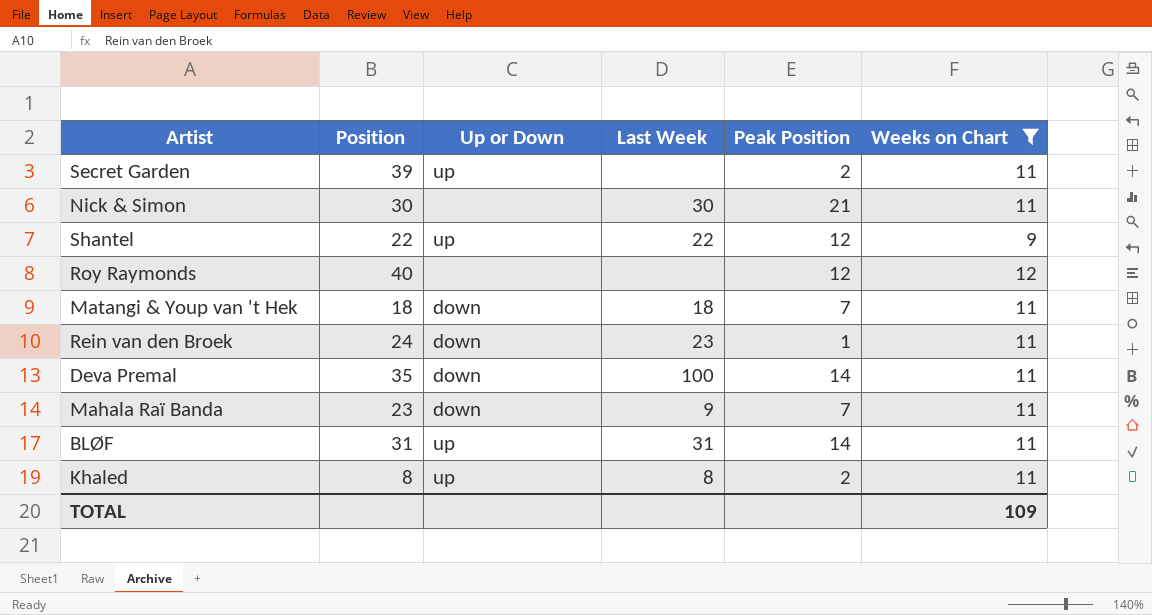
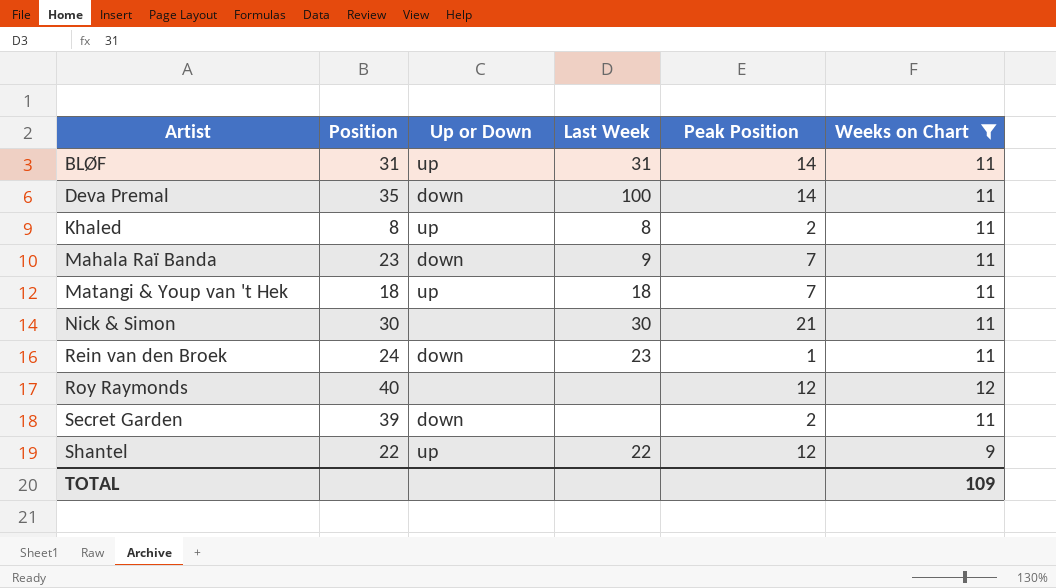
row order: none -> Artist ascending
Matangi & Youp van 't Hek | Up or Down: down -> up
Secret Garden | Up or Down: up -> down

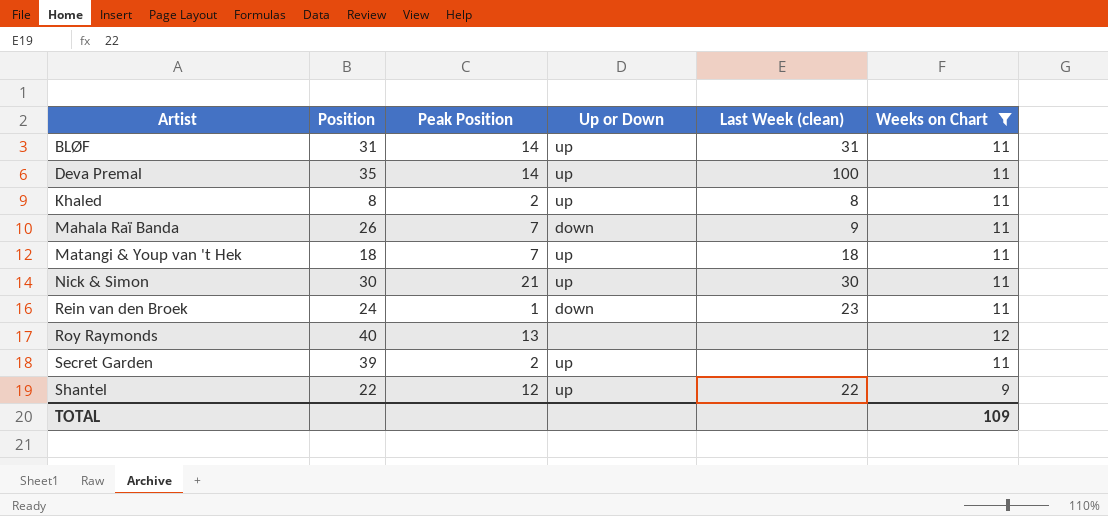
column Peak Position | position: 5 -> 3
column name: Last Week -> Last Week (clean)
Deva Premal | Up or Down: down -> up
Mahala Raï Banda | Position: 23 -> 26
Nick & Simon | Up or Down: none -> up
Roy Raymonds | Peak Position: 12 -> 13
Secret Garden | Up or Down: down -> up

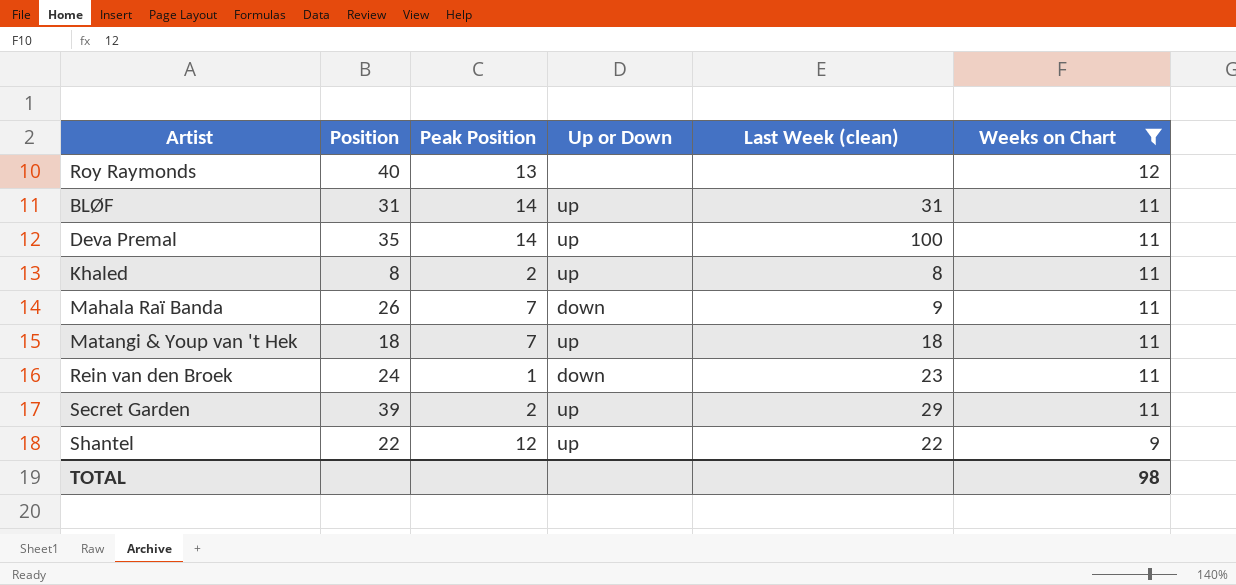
row order: Artist ascending -> Weeks on Chart descending
row Nick & Simon: 30 | 21 | up | 30 | 11 -> none
Secret Garden | Last Week (clean): none -> 29
TOTAL | Weeks on Chart: 109 -> 98

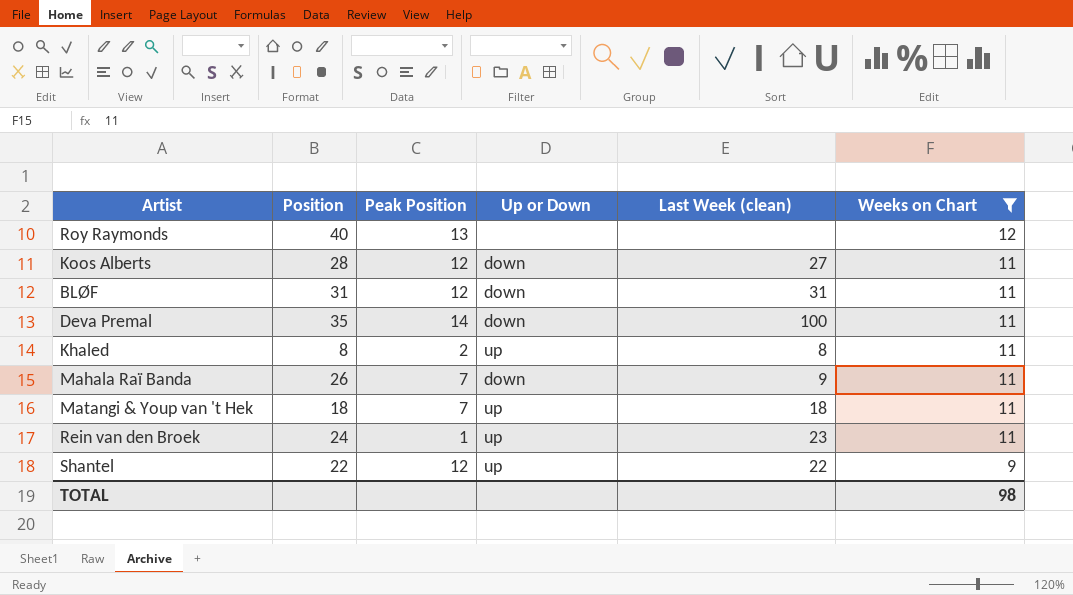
row Secret Garden: 39 | 2 | up | 29 | 11 -> none
row Koos Alberts: none -> 28 | 12 | down | 27 | 11
BLØF | Peak Position: 14 -> 12
BLØF | Up or Down: up -> down
Deva Premal | Up or Down: up -> down
Rein van den Broek | Up or Down: down -> up

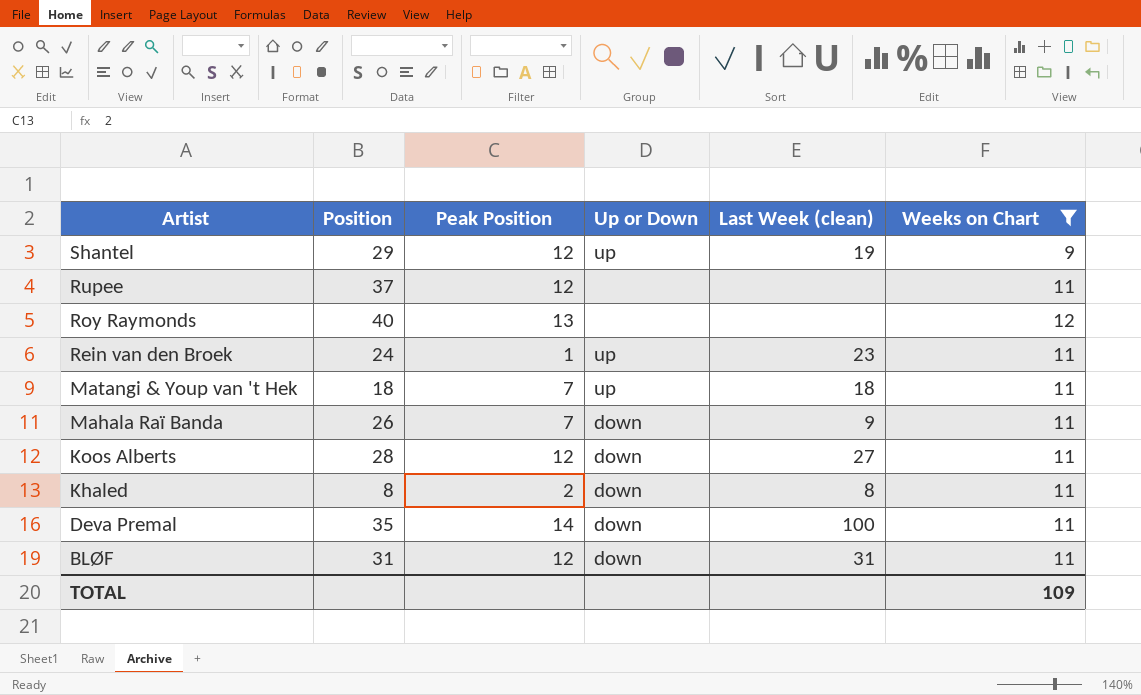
row order: Weeks on Chart descending -> Artist descending
Shantel | Position: 22 -> 29
Shantel | Last Week (clean): 22 -> 19
row Rupee: none -> 37 | 12 | none | none | 11
Khaled | Up or Down: up -> down
TOTAL | Weeks on Chart: 98 -> 109

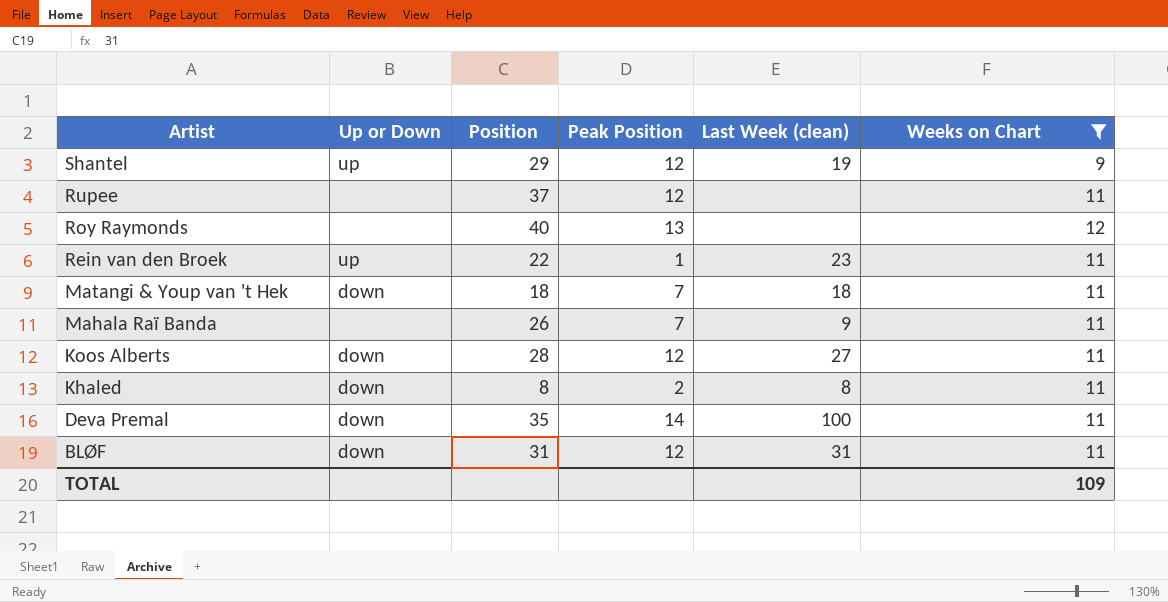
column Up or Down | position: 4 -> 2
Rein van den Broek | Position: 24 -> 22
Matangi & Youp van 't Hek | Up or Down: up -> down
Mahala Raï Banda | Up or Down: down -> none

